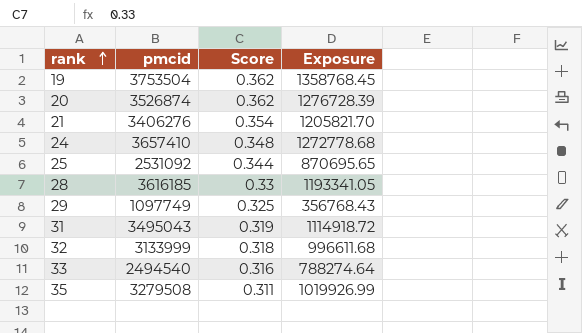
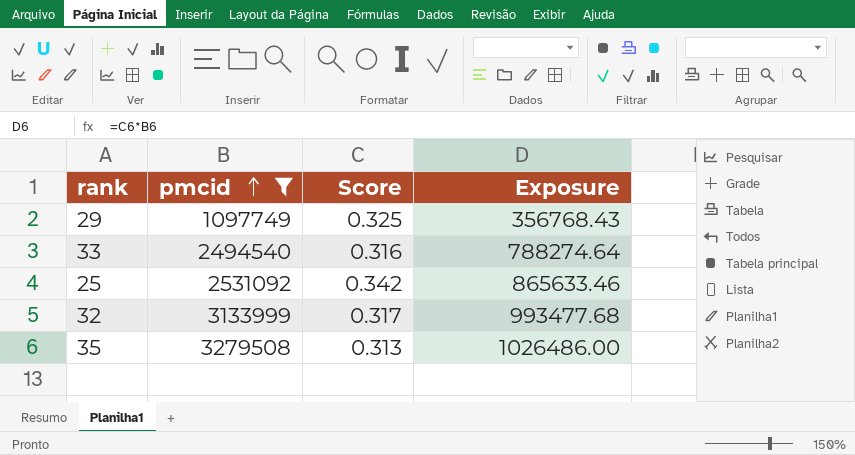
filter: none -> pmcid <= 3279508
row order: rank ascending -> pmcid ascending
25 | Score: 0.344 -> 0.342
25 | Exposure: 870695.65 -> 865633.46
32 | Score: 0.318 -> 0.317
32 | Exposure: 996611.68 -> 993477.68
35 | Score: 0.311 -> 0.313
35 | Exposure: 1019926.99 -> 1026486.00

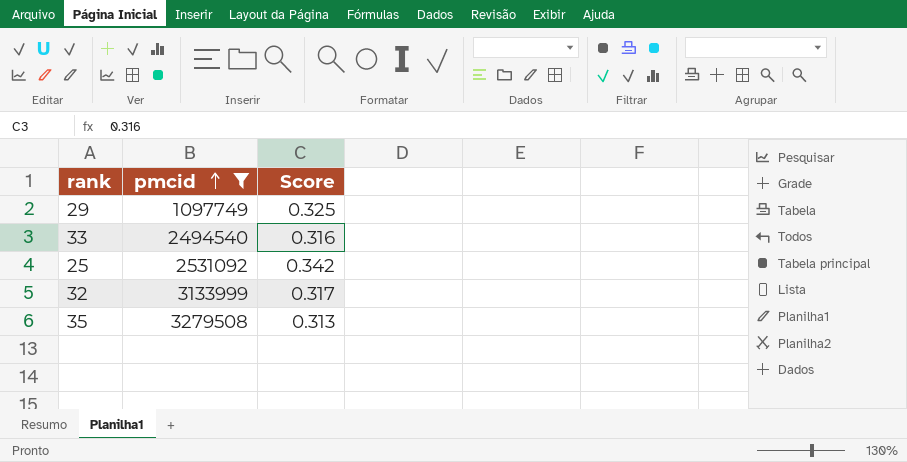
column Exposure | formula: [pmcid] * [Score] -> none

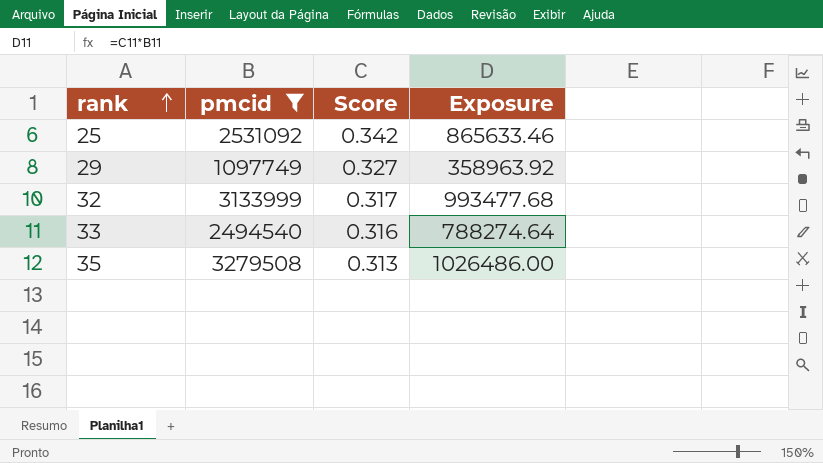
row order: pmcid ascending -> rank ascending
column Exposure | formula: none -> [pmcid] * [Score]
29 | Score: 0.325 -> 0.327

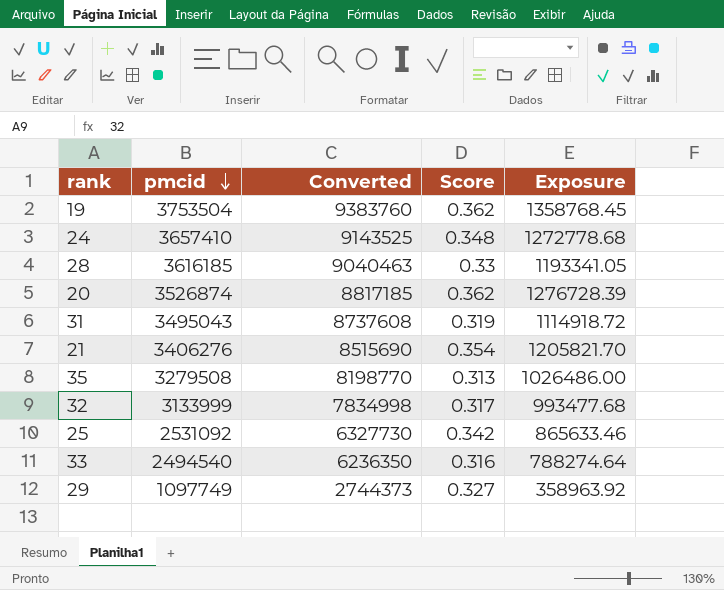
filter: pmcid <= 3279508 -> none
row order: rank ascending -> pmcid descending
column Converted | formula: none -> [pmcid] * 2.5

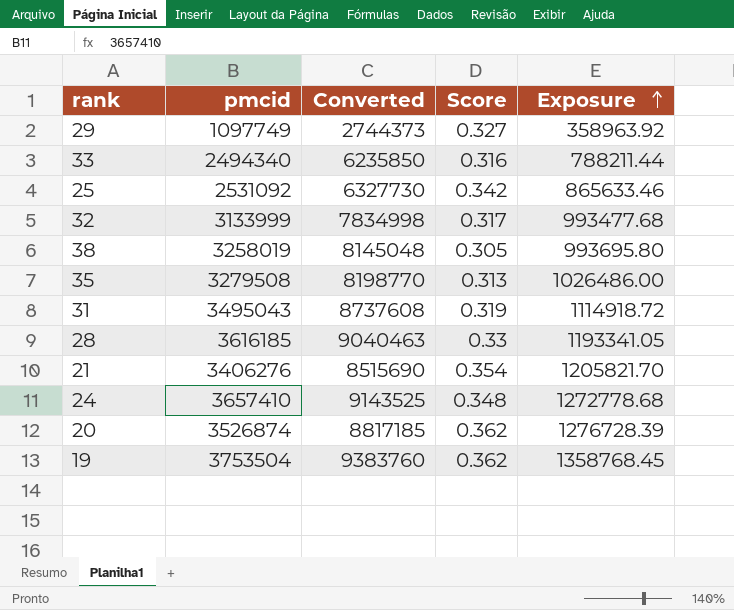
row order: pmcid descending -> Exposure ascending
33 | pmcid: 2494540 -> 2494340
33 | Converted: 6236350 -> 6235850
33 | Exposure: 788274.64 -> 788211.44
row 38: none -> 3258019 | 8145048 | 0.305 | 993695.80

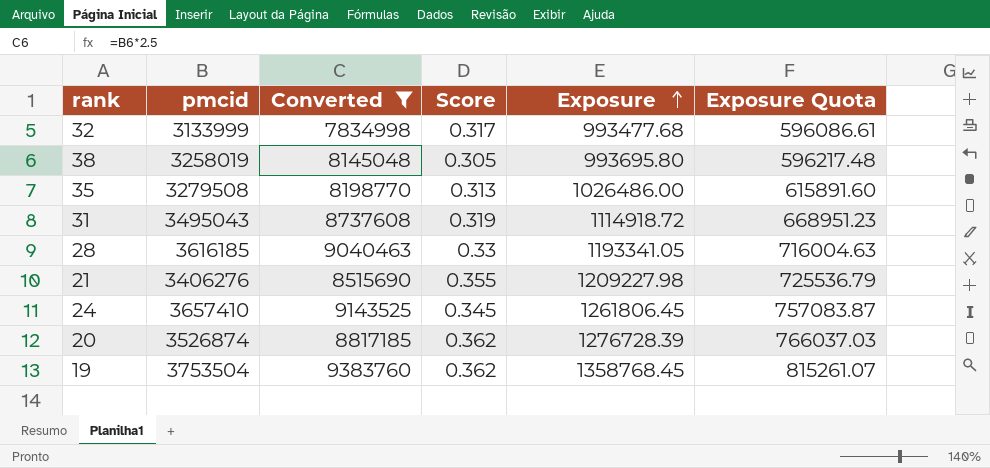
filter: none -> Converted >= 7834998
column Exposure Quota | formula: none -> [Exposure] * 0.6
21 | Score: 0.354 -> 0.355
21 | Exposure: 1205821.70 -> 1209227.98
24 | Score: 0.348 -> 0.345
24 | Exposure: 1272778.68 -> 1261806.45

